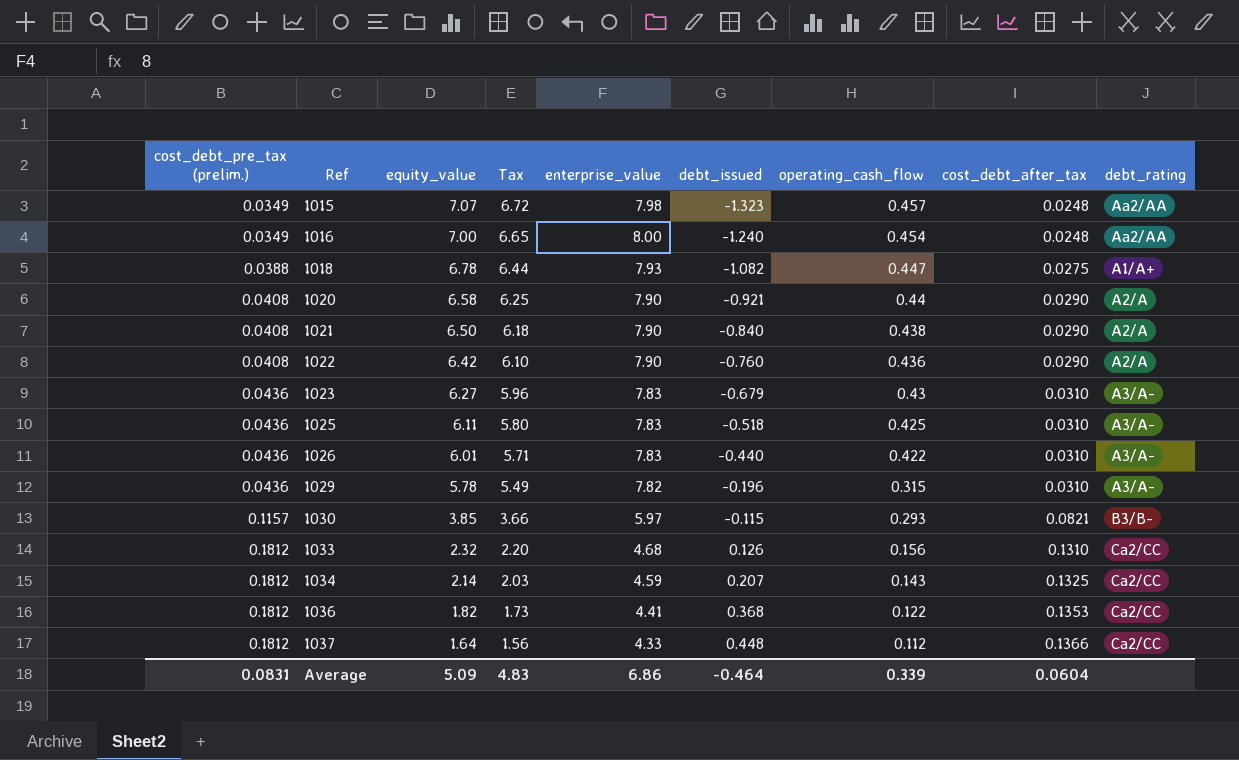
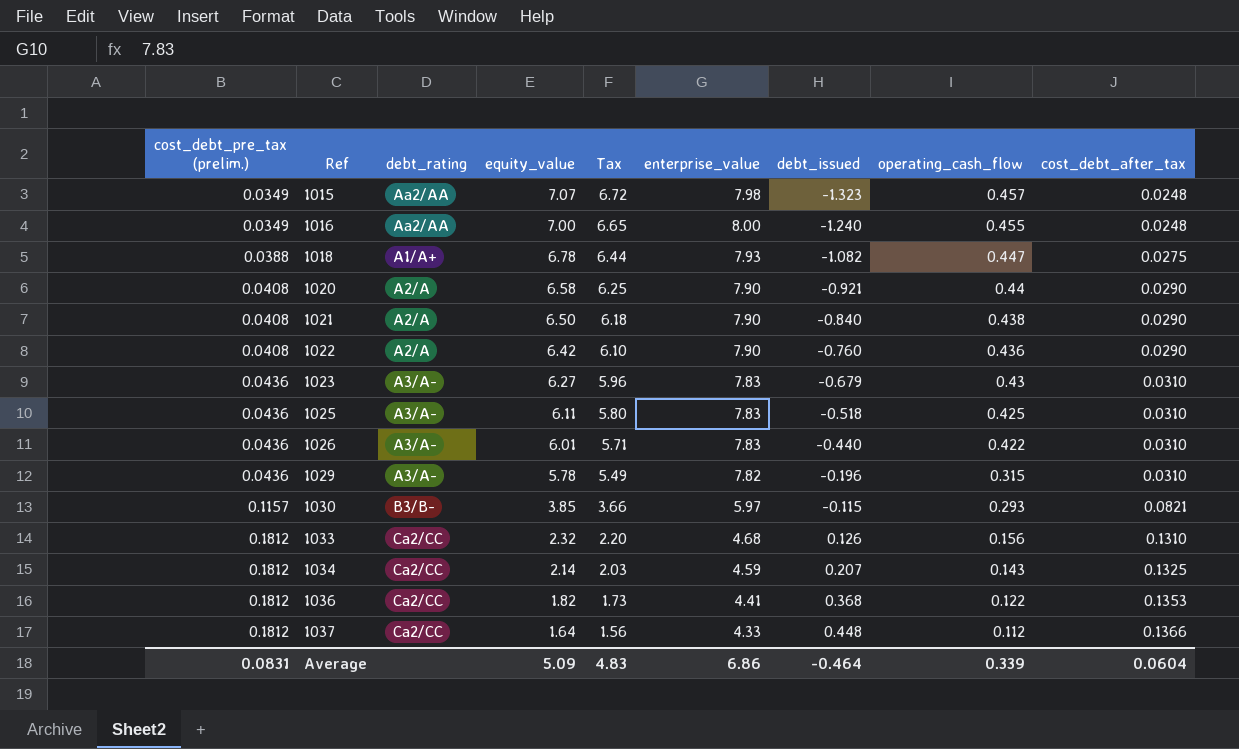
column debt_rating | position: 9 -> 3
1016 | operating_cash_flow: 0.454 -> 0.455

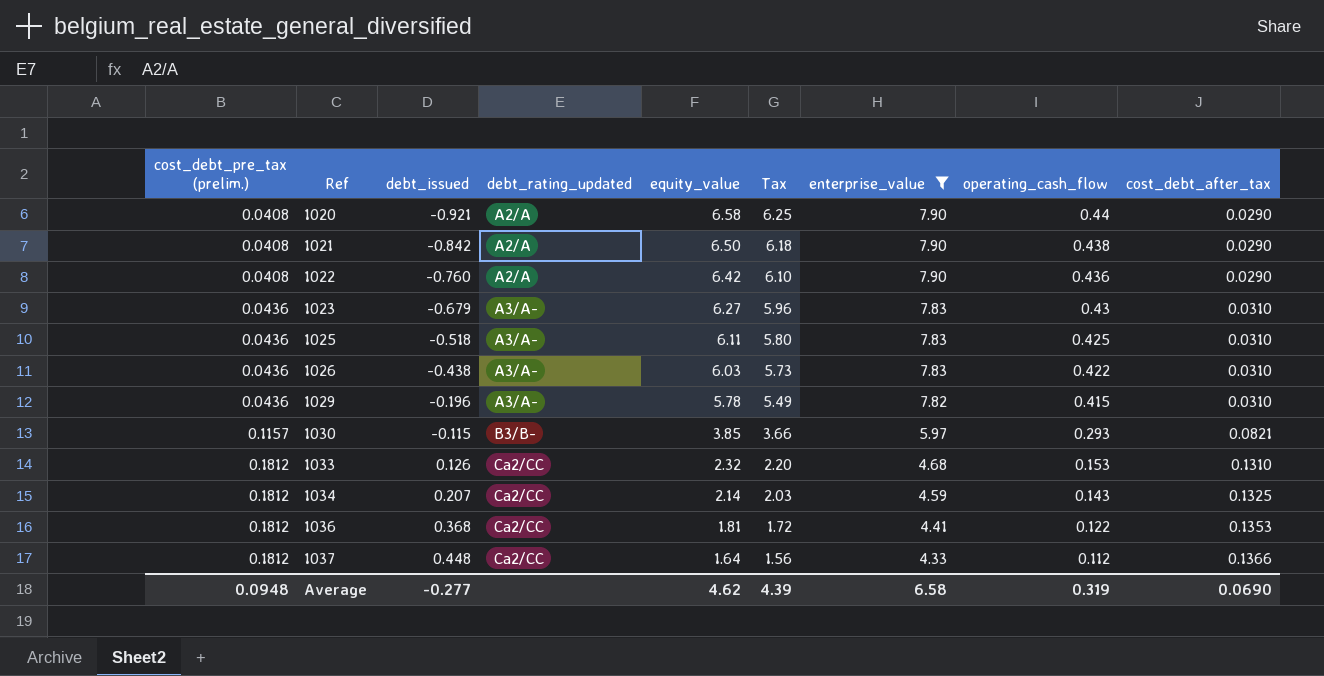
filter: none -> enterprise_value <= 7.90
column debt_issued | position: 7 -> 3
column name: debt_rating -> debt_rating_updated
1021 | debt_issued: -0.840 -> -0.842
1026 | debt_issued: -0.440 -> -0.438
1026 | equity_value: 6.01 -> 6.03
1026 | Tax: 5.71 -> 5.73
1029 | operating_cash_flow: 0.315 -> 0.415
1033 | operating_cash_flow: 0.156 -> 0.153
1036 | equity_value: 1.82 -> 1.81
1036 | Tax: 1.73 -> 1.72
Average | cost_debt_pre_tax (prelim.): 0.0831 -> 0.0948
Average | debt_issued: -0.464 -> -0.277
Average | equity_value: 5.09 -> 4.62
Average | Tax: 4.83 -> 4.39
Average | enterprise_value: 6.86 -> 6.58
Average | operating_cash_flow: 0.339 -> 0.319
Average | cost_debt_after_tax: 0.0604 -> 0.0690

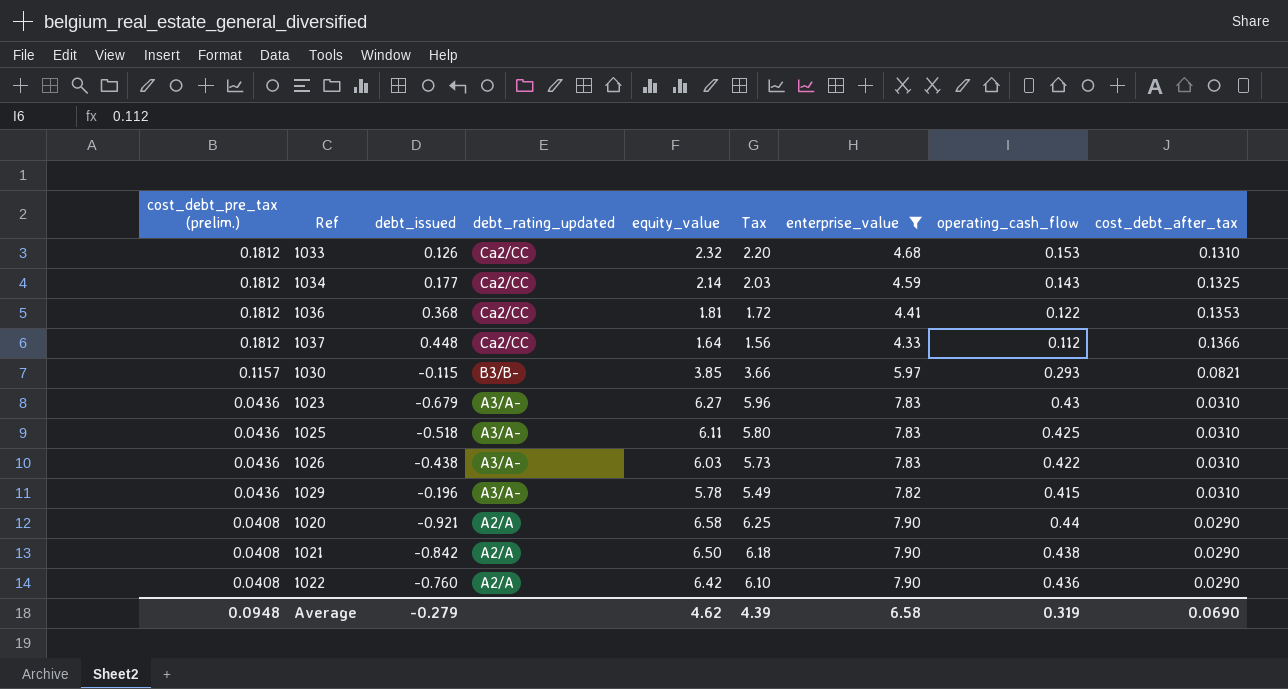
row order: cost_debt_pre_tax (prelim.) ascending -> cost_debt_pre_tax (prelim.) descending
1034 | debt_issued: 0.207 -> 0.177
Average | debt_issued: -0.277 -> -0.279

